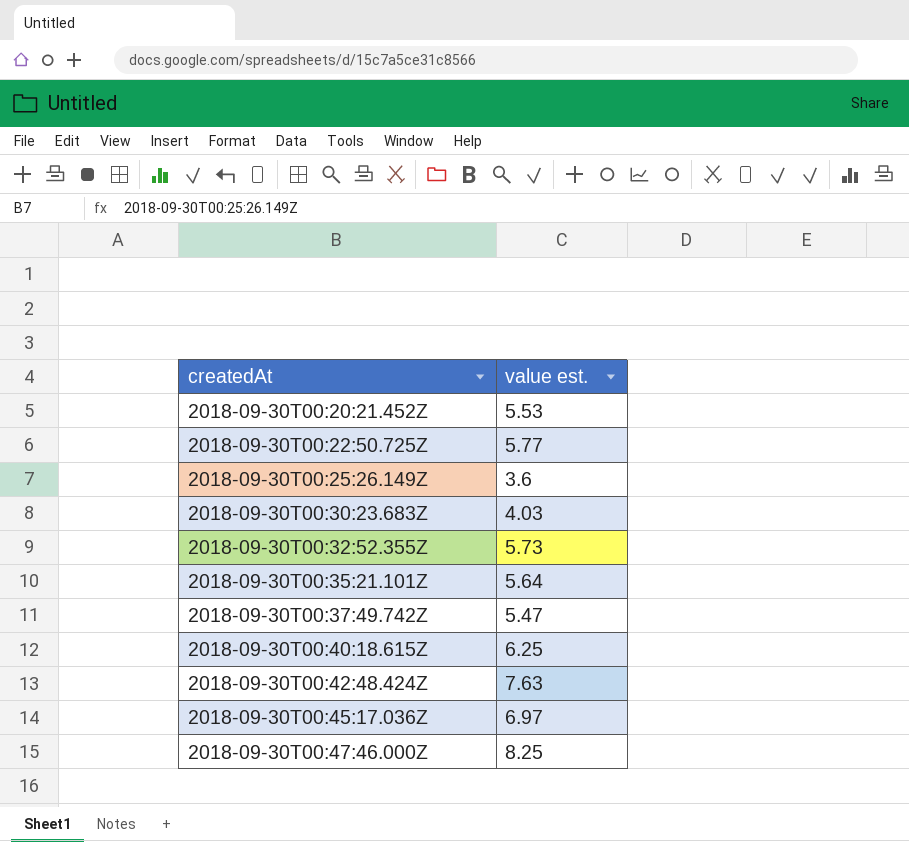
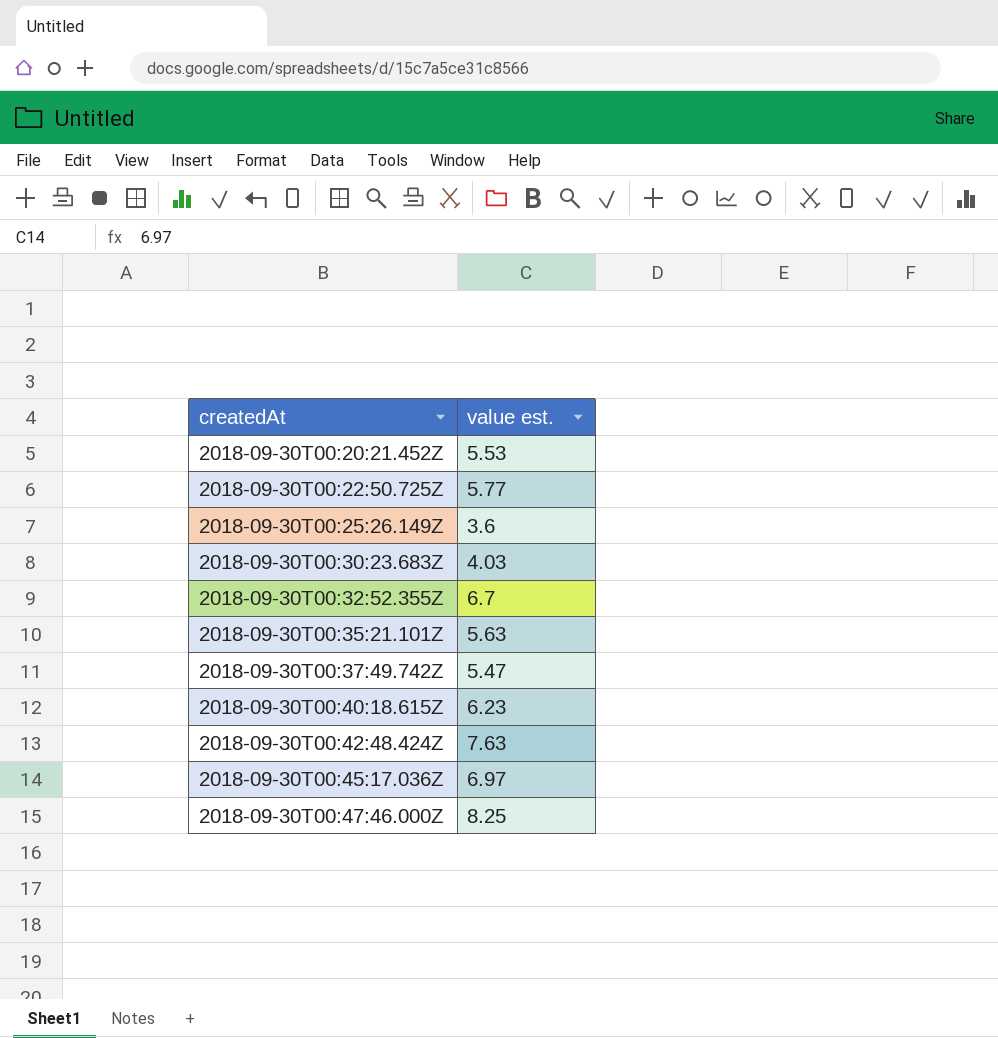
2018-09-30T00:32:52.355Z | value est.: 5.73 -> 6.7
2018-09-30T00:35:21.101Z | value est.: 5.64 -> 5.63
2018-09-30T00:40:18.615Z | value est.: 6.25 -> 6.23

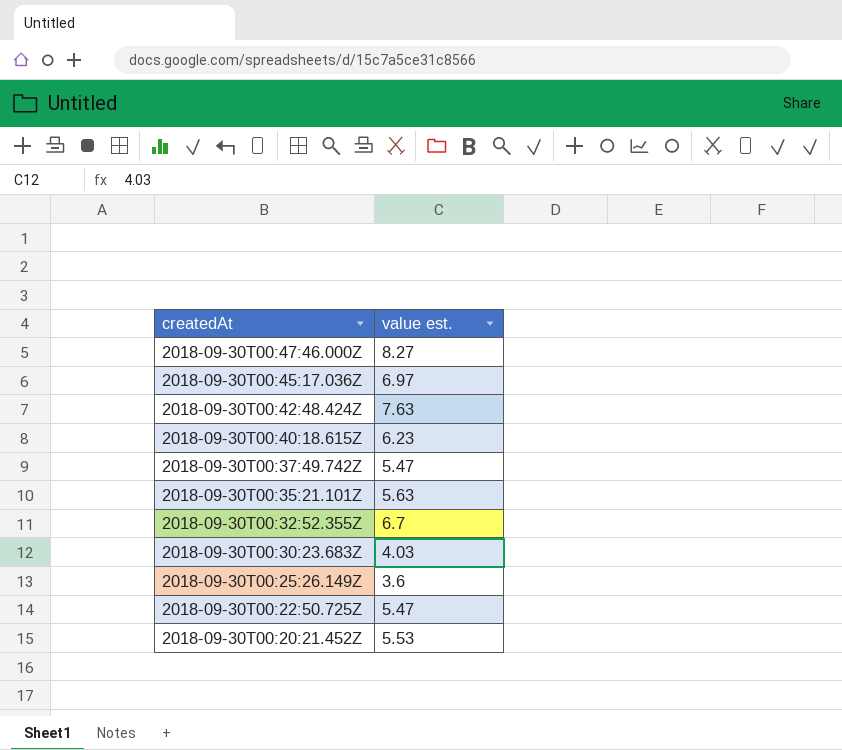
row order: createdAt ascending -> createdAt descending
2018-09-30T00:47:46.000Z | value est.: 8.25 -> 8.27
2018-09-30T00:22:50.725Z | value est.: 5.77 -> 5.47

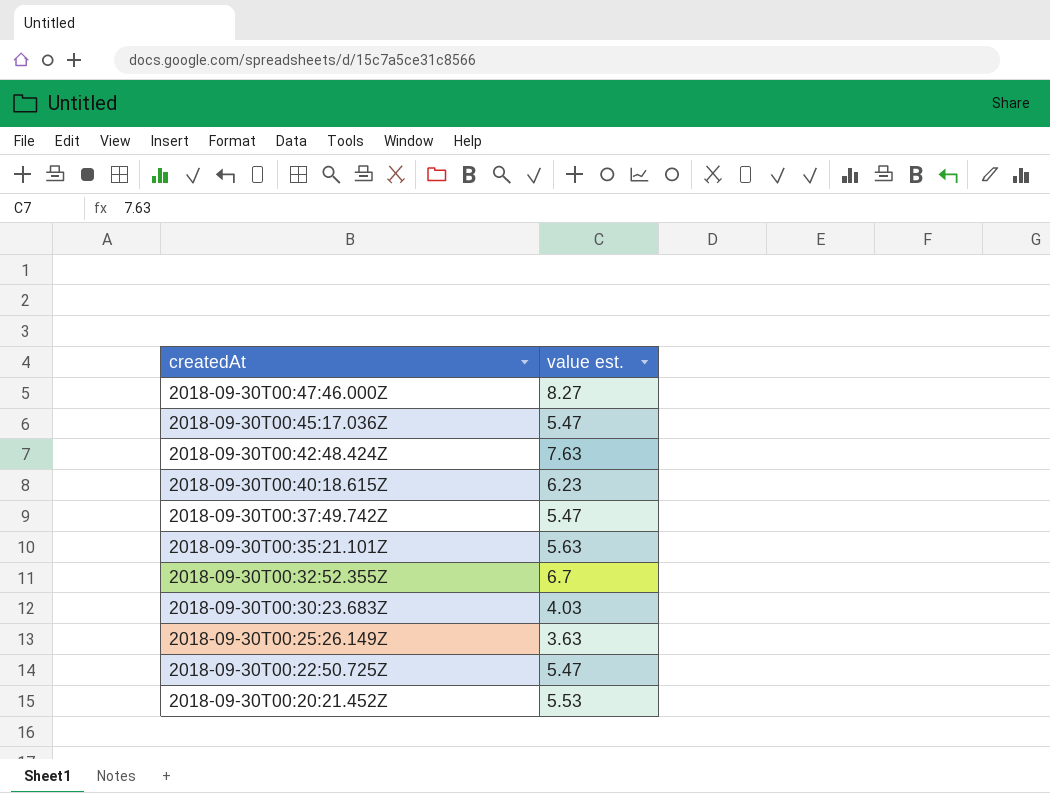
2018-09-30T00:45:17.036Z | value est.: 6.97 -> 5.47
2018-09-30T00:25:26.149Z | value est.: 3.6 -> 3.63

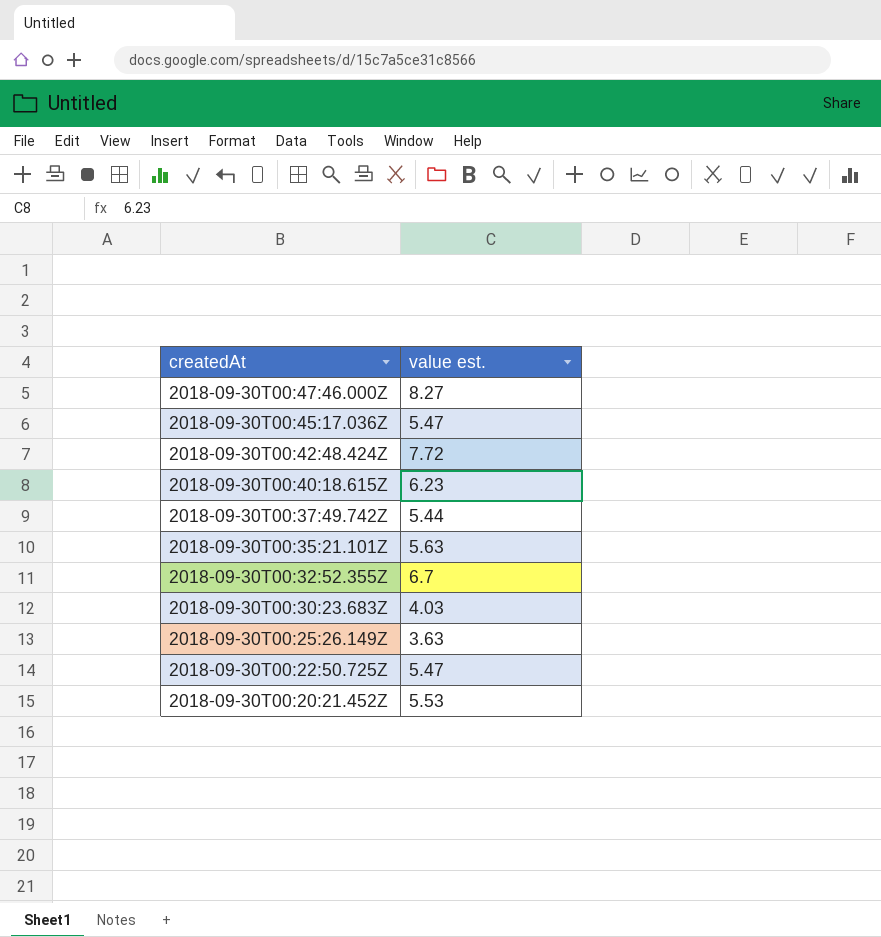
2018-09-30T00:42:48.424Z | value est.: 7.63 -> 7.72
2018-09-30T00:37:49.742Z | value est.: 5.47 -> 5.44

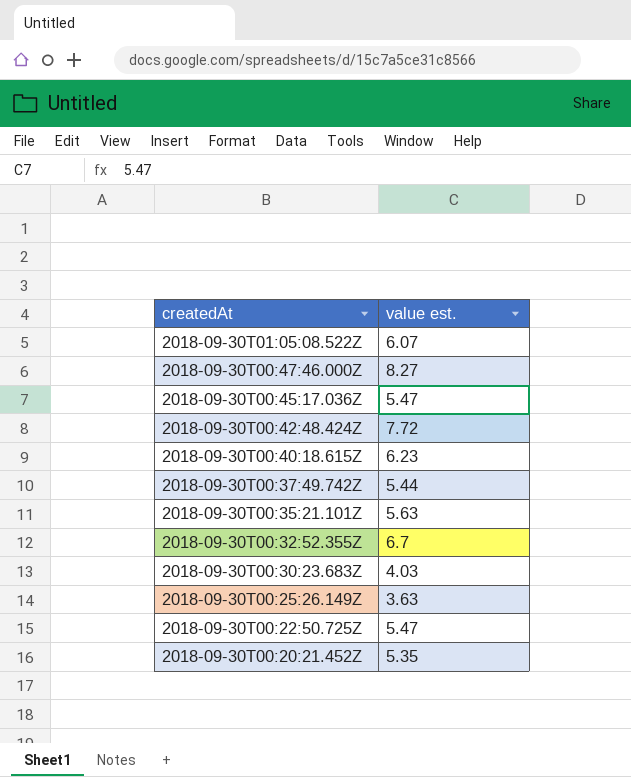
row 2018-09-30T01:05:08.522Z: none -> 6.07
2018-09-30T00:20:21.452Z | value est.: 5.53 -> 5.35

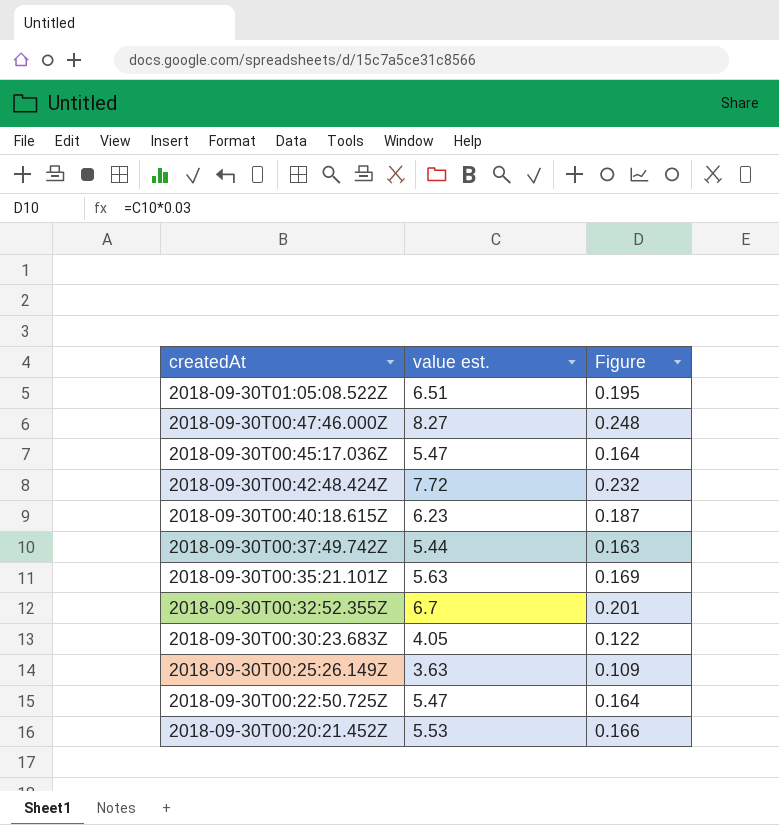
column Figure | formula: none -> [value est.] * 0.03
2018-09-30T01:05:08.522Z | value est.: 6.07 -> 6.51
2018-09-30T00:30:23.683Z | value est.: 4.03 -> 4.05
2018-09-30T00:20:21.452Z | value est.: 5.35 -> 5.53

